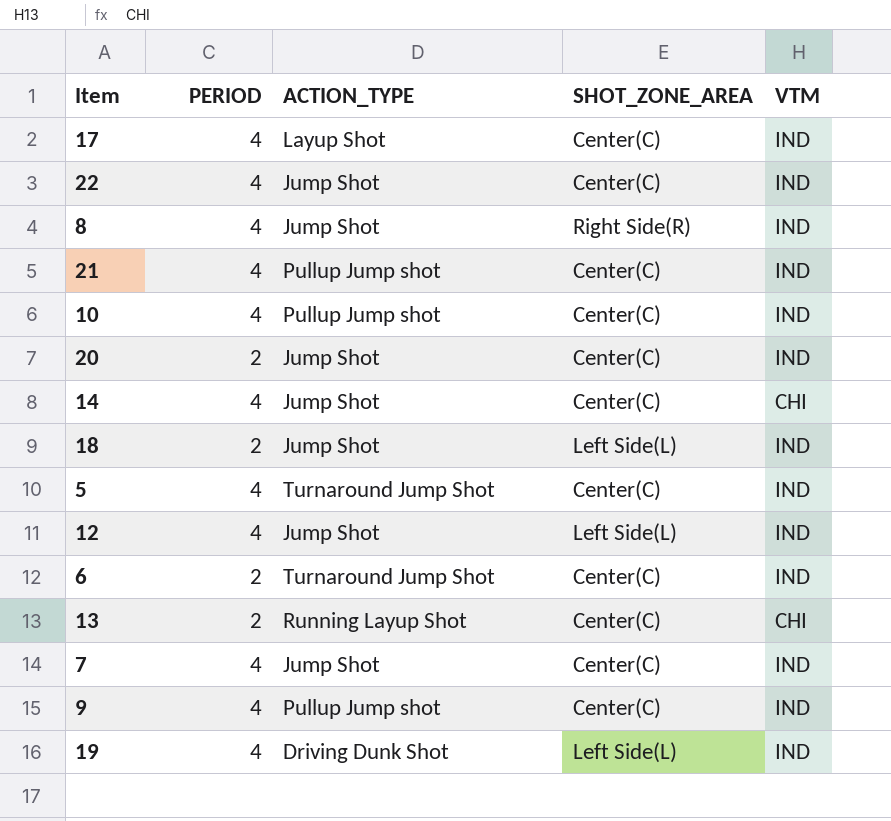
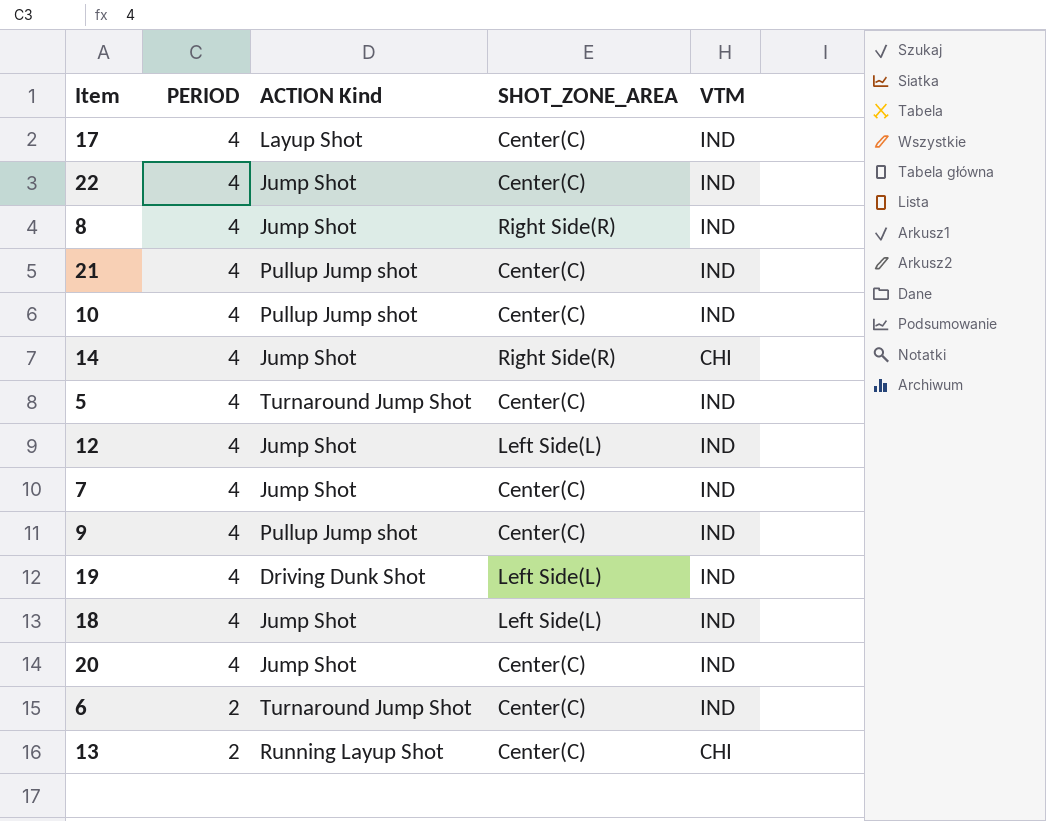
row order: none -> PERIOD descending
column name: ACTION_TYPE -> ACTION Kind
14 | SHOT_ZONE_AREA: Center(C) -> Right Side(R)
18 | PERIOD: 2 -> 4
20 | PERIOD: 2 -> 4

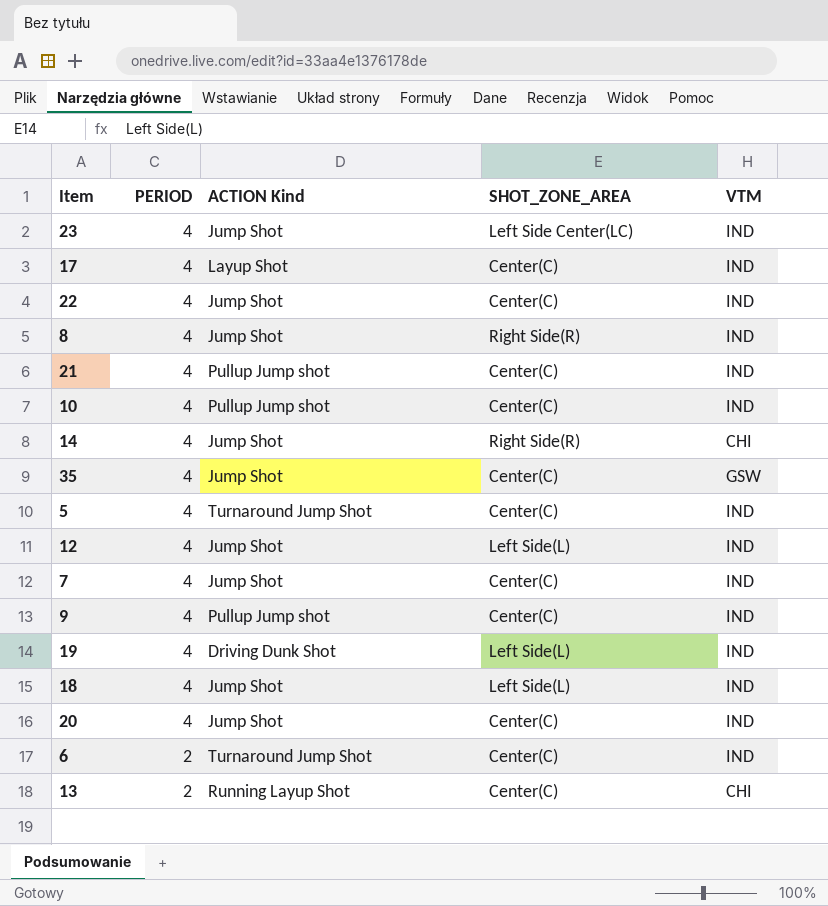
row 23: none -> 4 | Jump Shot | Left Side Center(LC) | IND
row 35: none -> 4 | Jump Shot | Center(C) | GSW

